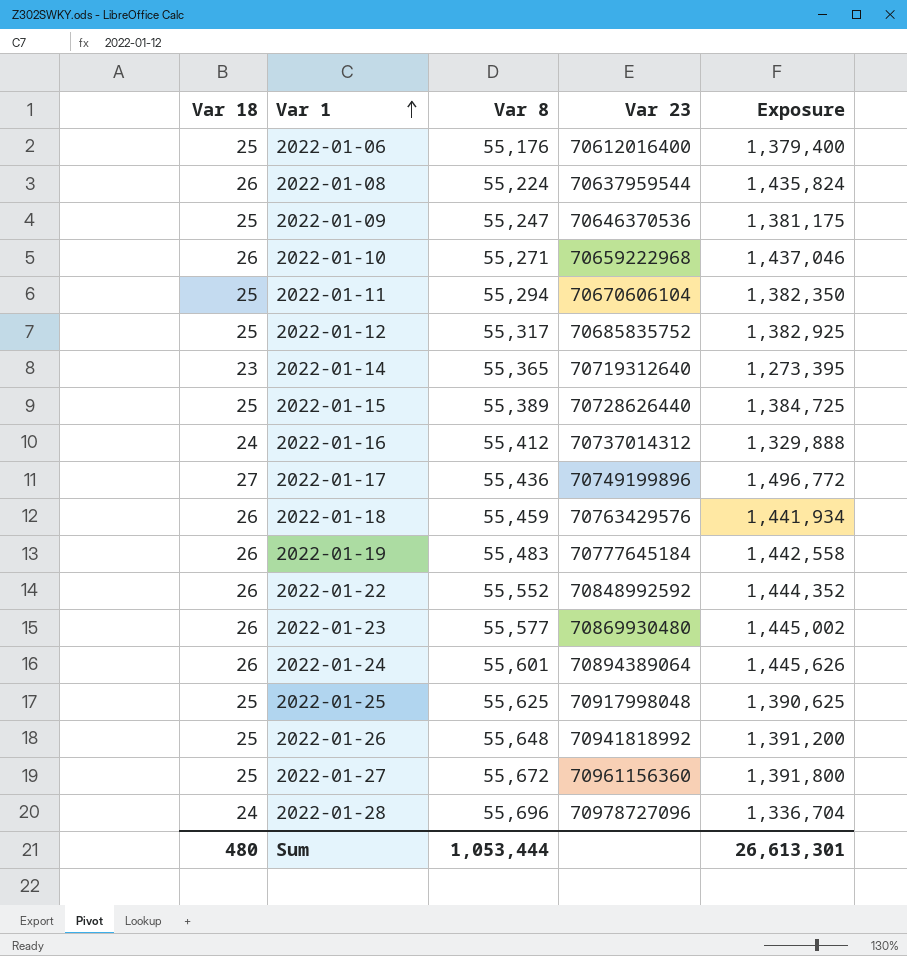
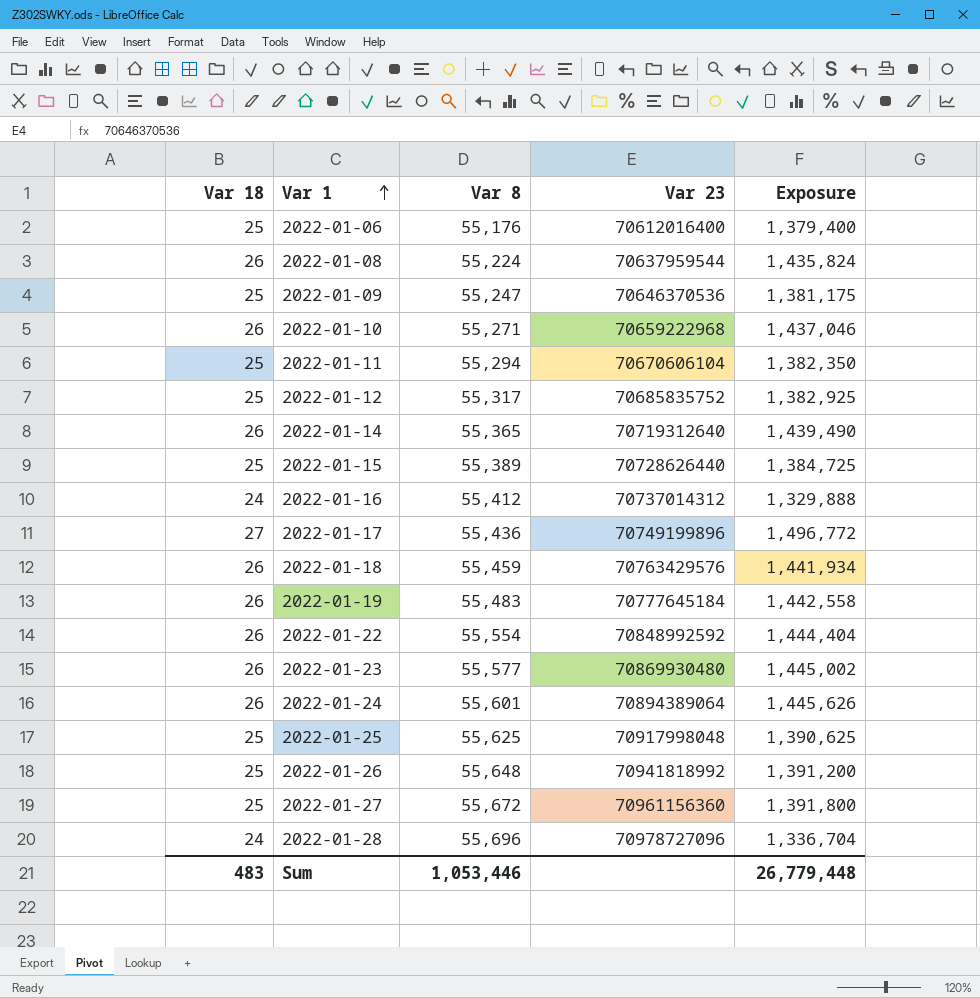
2022-01-14 | Var 18: 23 -> 26
2022-01-14 | Exposure: 1,273,395 -> 1,439,490
2022-01-22 | Var 8: 55,552 -> 55,554
2022-01-22 | Exposure: 1,444,352 -> 1,444,404
Sum | Var 18: 480 -> 483
Sum | Var 8: 1,053,444 -> 1,053,446
Sum | Exposure: 26,613,301 -> 26,779,448

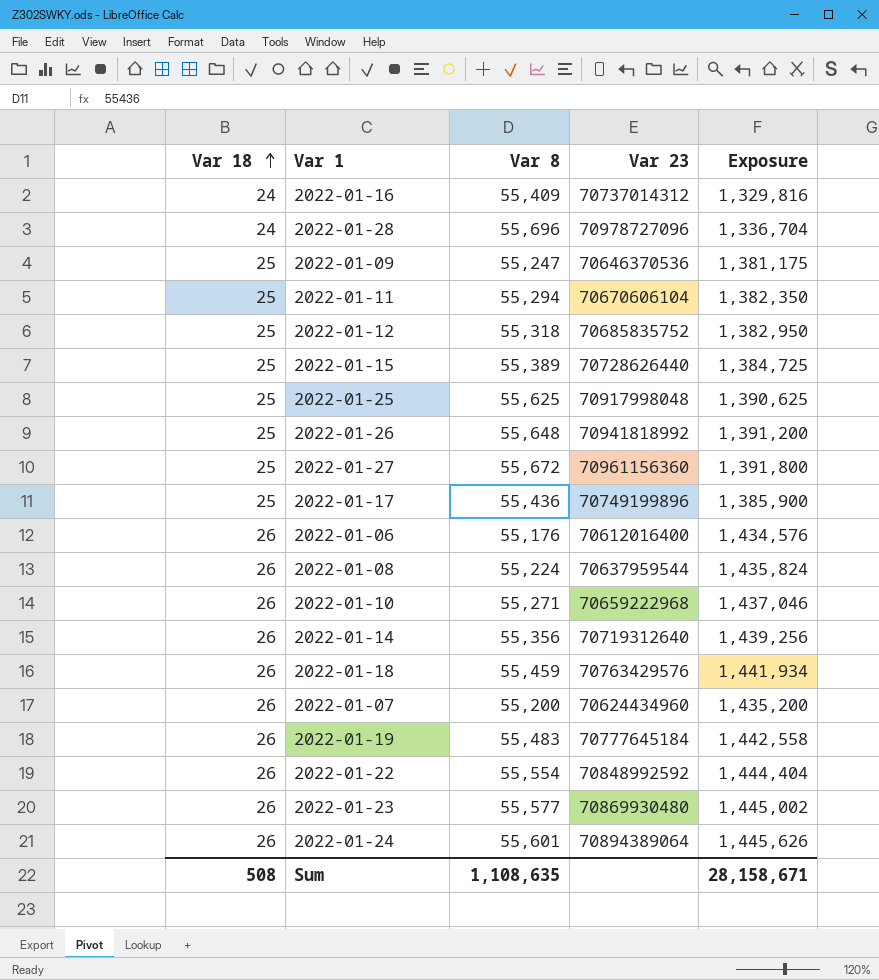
row order: Var 1 ascending -> Var 18 ascending
2022-01-16 | Var 8: 55,412 -> 55,409
2022-01-16 | Exposure: 1,329,888 -> 1,329,816
2022-01-12 | Var 8: 55,317 -> 55,318
2022-01-12 | Exposure: 1,382,925 -> 1,382,950
2022-01-17 | Var 18: 27 -> 25
2022-01-17 | Exposure: 1,496,772 -> 1,385,900
2022-01-06 | Var 18: 25 -> 26
2022-01-06 | Exposure: 1,379,400 -> 1,434,576
2022-01-14 | Var 8: 55,365 -> 55,356
2022-01-14 | Exposure: 1,439,490 -> 1,439,256
row 2022-01-07: none -> 26 | 55,200 | 70624434960 | 1,435,200
Sum | Var 18: 483 -> 508
Sum | Var 8: 1,053,446 -> 1,108,635
Sum | Exposure: 26,779,448 -> 28,158,671

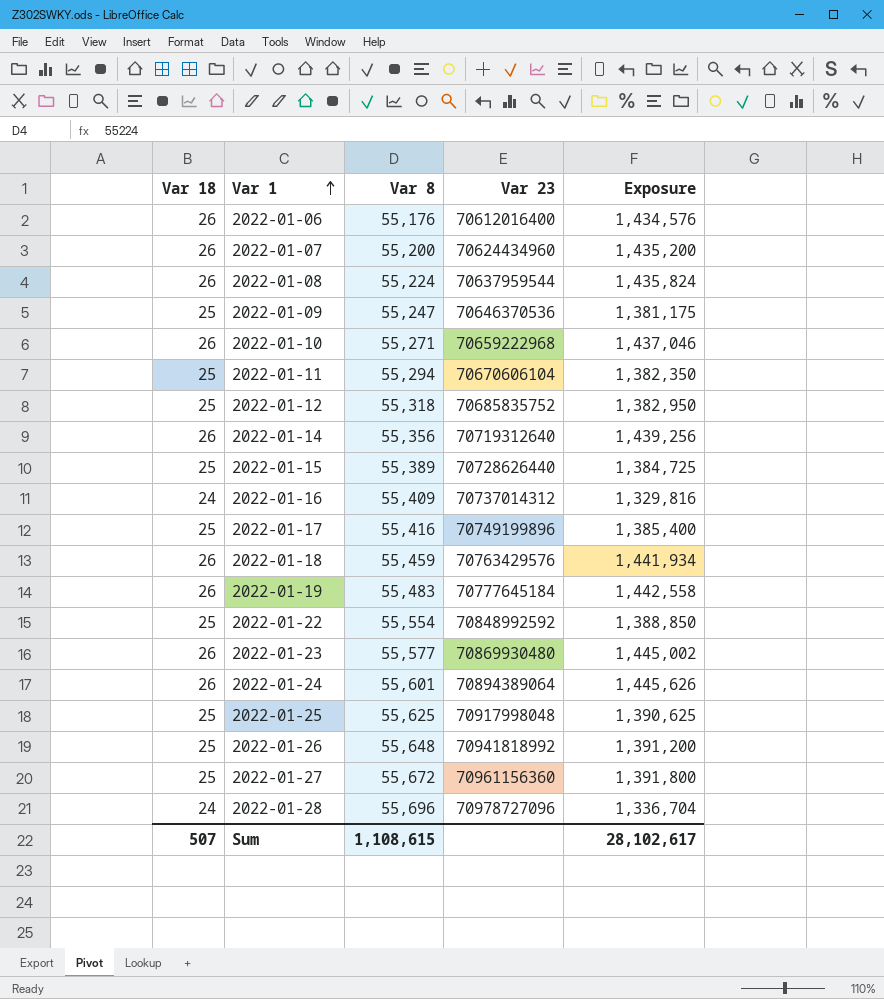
row order: Var 18 ascending -> Var 1 ascending
2022-01-17 | Var 8: 55,436 -> 55,416
2022-01-17 | Exposure: 1,385,900 -> 1,385,400
2022-01-22 | Var 18: 26 -> 25
2022-01-22 | Exposure: 1,444,404 -> 1,388,850
Sum | Var 18: 508 -> 507
Sum | Var 8: 1,108,635 -> 1,108,615
Sum | Exposure: 28,158,671 -> 28,102,617

